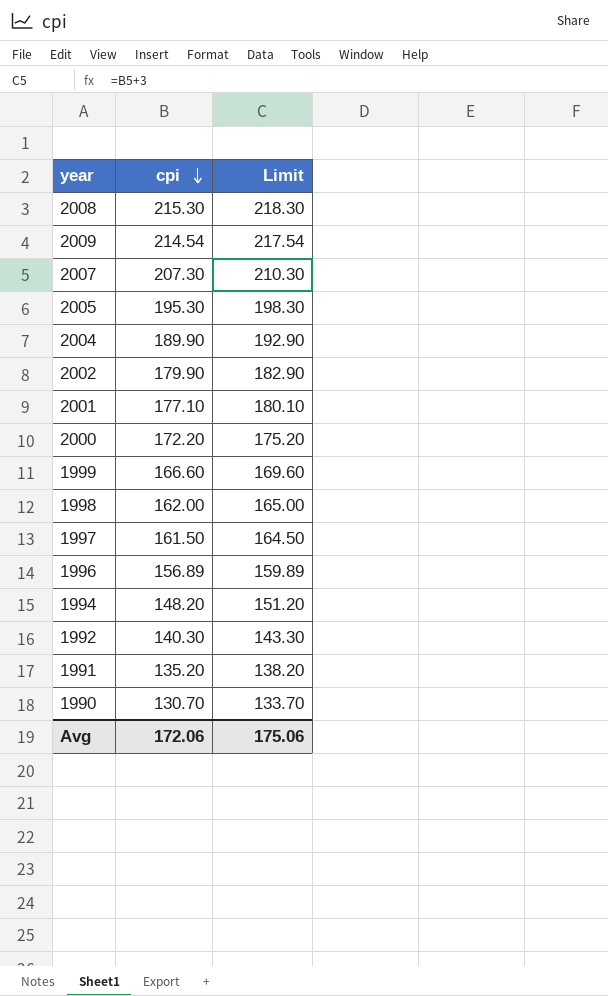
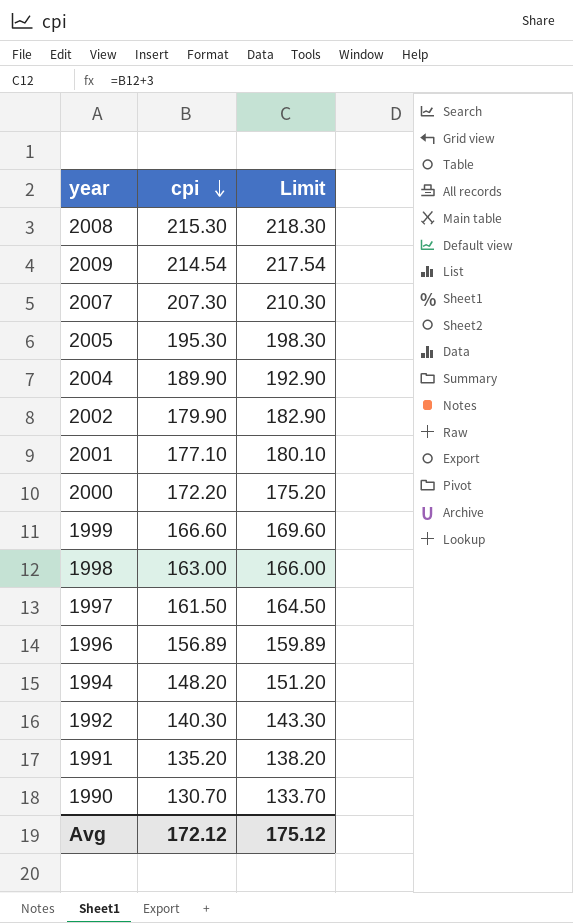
1998 | cpi: 162.00 -> 163.00
1998 | Limit: 165.00 -> 166.00
Avg | cpi: 172.06 -> 172.12
Avg | Limit: 175.06 -> 175.12

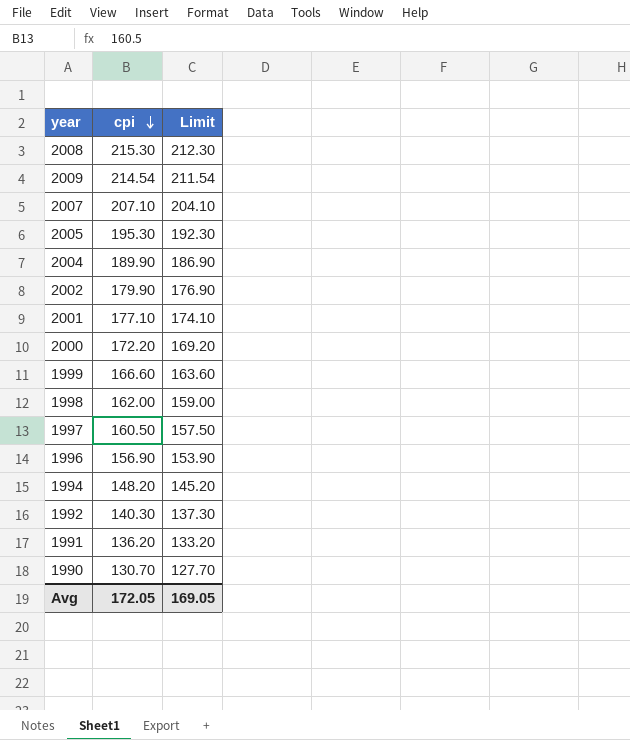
column Limit | formula: [cpi] + 3 -> [cpi] - 3
2007 | cpi: 207.30 -> 207.10
1998 | cpi: 163.00 -> 162.00
1997 | cpi: 161.50 -> 160.50
1996 | cpi: 156.89 -> 156.90
1991 | cpi: 135.20 -> 136.20
Avg | cpi: 172.12 -> 172.05
Avg | Limit: 175.12 -> 169.05

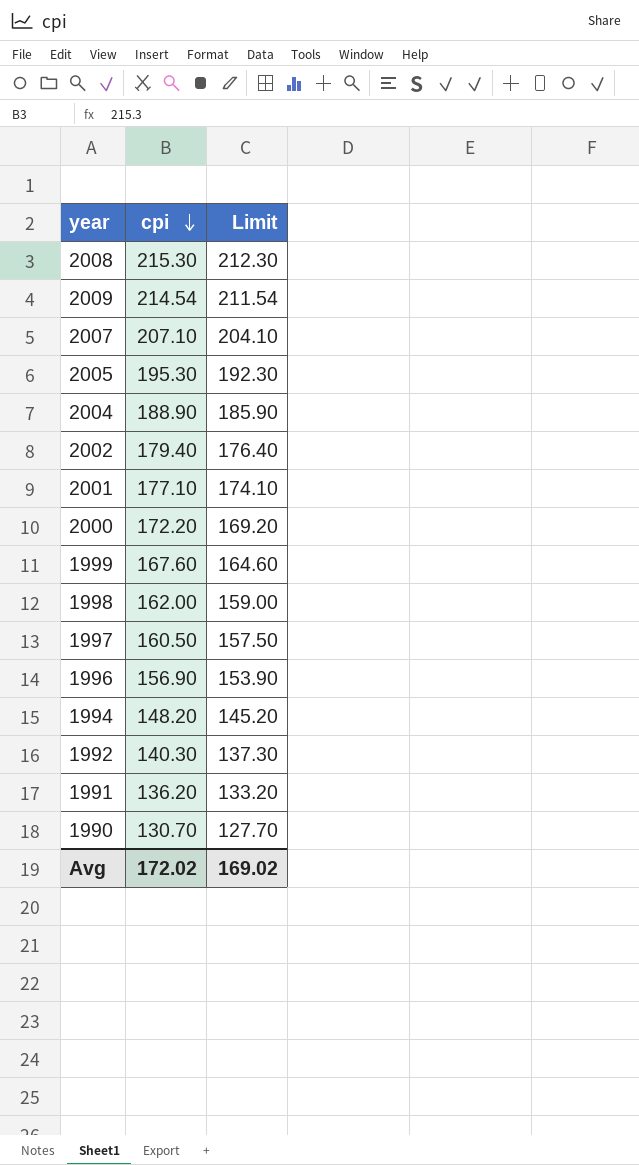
2004 | cpi: 189.90 -> 188.90
2004 | Limit: 186.90 -> 185.90
2002 | cpi: 179.90 -> 179.40
2002 | Limit: 176.90 -> 176.40
1999 | cpi: 166.60 -> 167.60
1999 | Limit: 163.60 -> 164.60
Avg | cpi: 172.05 -> 172.02
Avg | Limit: 169.05 -> 169.02

